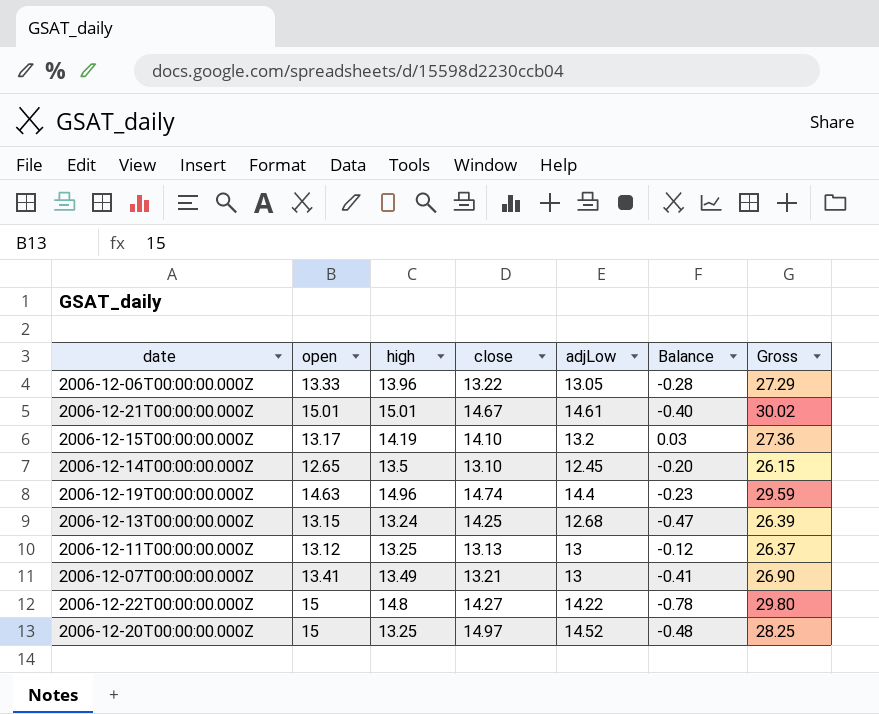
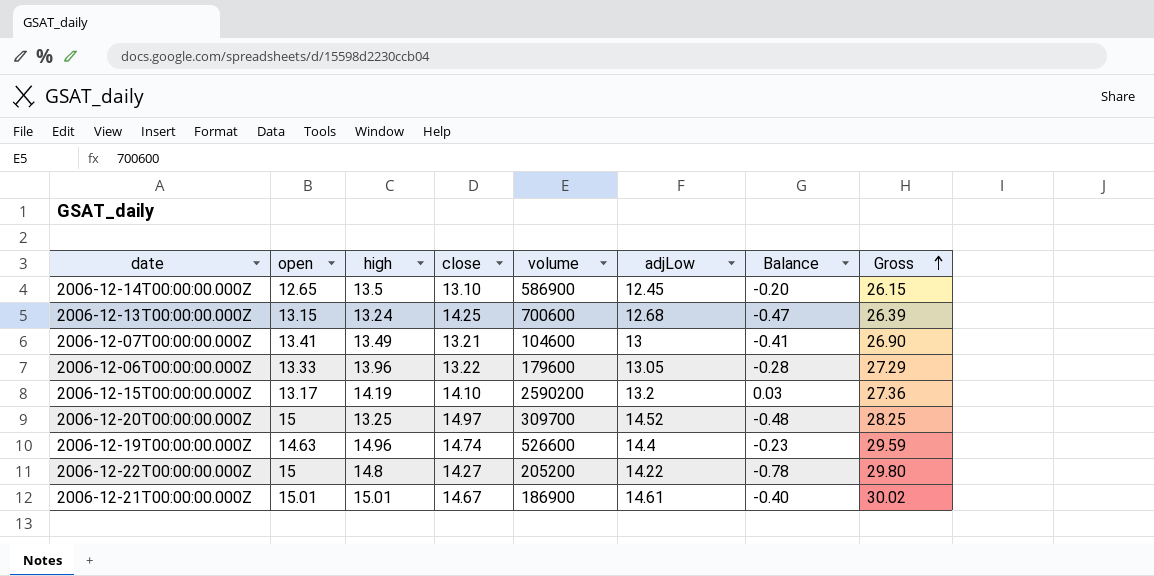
row order: none -> Gross ascending
column volume | position: none -> 5
row 2006-12-11T00:00:00.000Z: 13.12 | 13.25 | 13.13 | 13 | -0.12 | 26.37 -> none

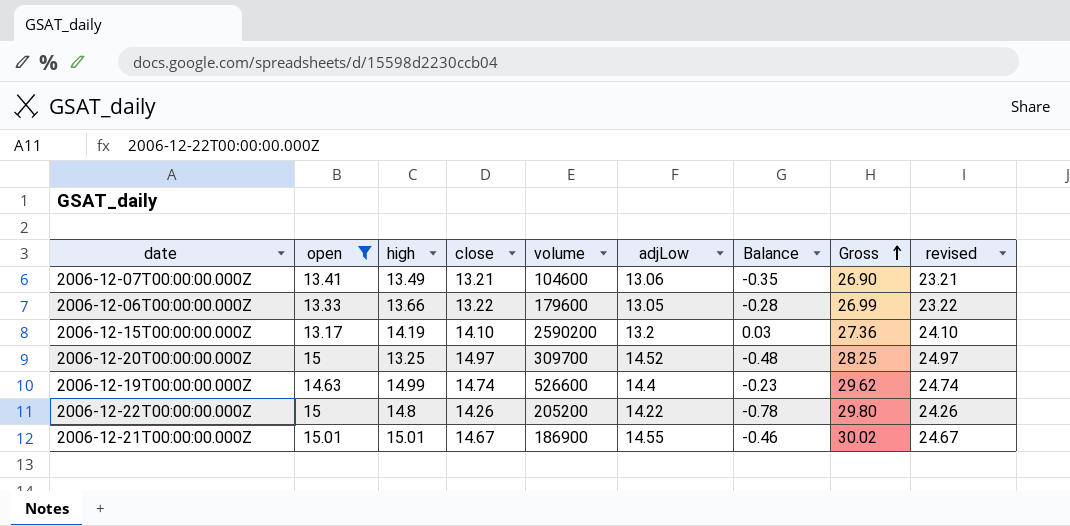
filter: none -> open >= 13.17
column revised | formula: none -> [close] + 10
2006-12-07T00:00:00.000Z | adjLow: 13 -> 13.06
2006-12-07T00:00:00.000Z | Balance: -0.41 -> -0.35
2006-12-06T00:00:00.000Z | high: 13.96 -> 13.66
2006-12-06T00:00:00.000Z | Gross: 27.29 -> 26.99
2006-12-19T00:00:00.000Z | high: 14.96 -> 14.99
2006-12-19T00:00:00.000Z | Gross: 29.59 -> 29.62
2006-12-22T00:00:00.000Z | close: 14.27 -> 14.26
2006-12-21T00:00:00.000Z | adjLow: 14.61 -> 14.55
2006-12-21T00:00:00.000Z | Balance: -0.40 -> -0.46

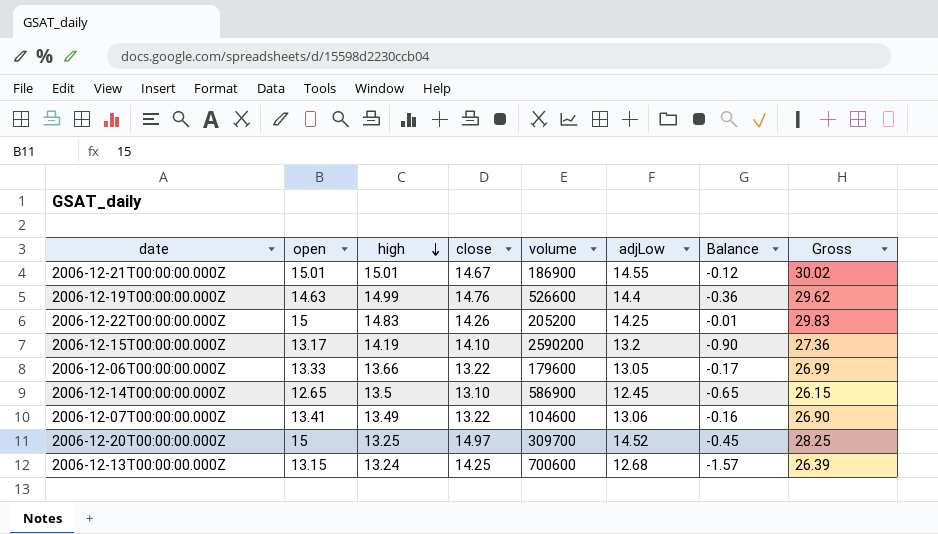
filter: open >= 13.17 -> none
row order: Gross ascending -> high descending
column revised | formula: [close] + 10 -> none
column Balance | formula: [adjLow] - [open] -> [adjLow] - [close]
2006-12-19T00:00:00.000Z | close: 14.74 -> 14.76
2006-12-22T00:00:00.000Z | high: 14.8 -> 14.83
2006-12-22T00:00:00.000Z | adjLow: 14.22 -> 14.25
2006-12-22T00:00:00.000Z | Gross: 29.80 -> 29.83
2006-12-07T00:00:00.000Z | close: 13.21 -> 13.22

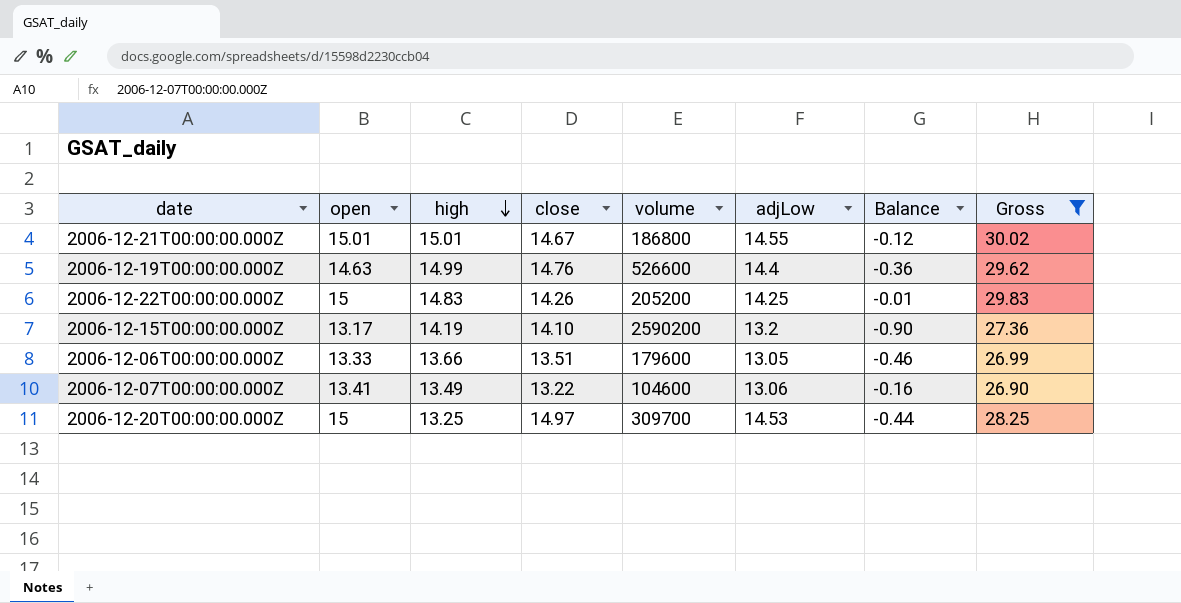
filter: none -> Gross >= 26.90
2006-12-21T00:00:00.000Z | volume: 186900 -> 186800
2006-12-06T00:00:00.000Z | close: 13.22 -> 13.51
2006-12-06T00:00:00.000Z | Balance: -0.17 -> -0.46
2006-12-20T00:00:00.000Z | adjLow: 14.52 -> 14.53
2006-12-20T00:00:00.000Z | Balance: -0.45 -> -0.44

